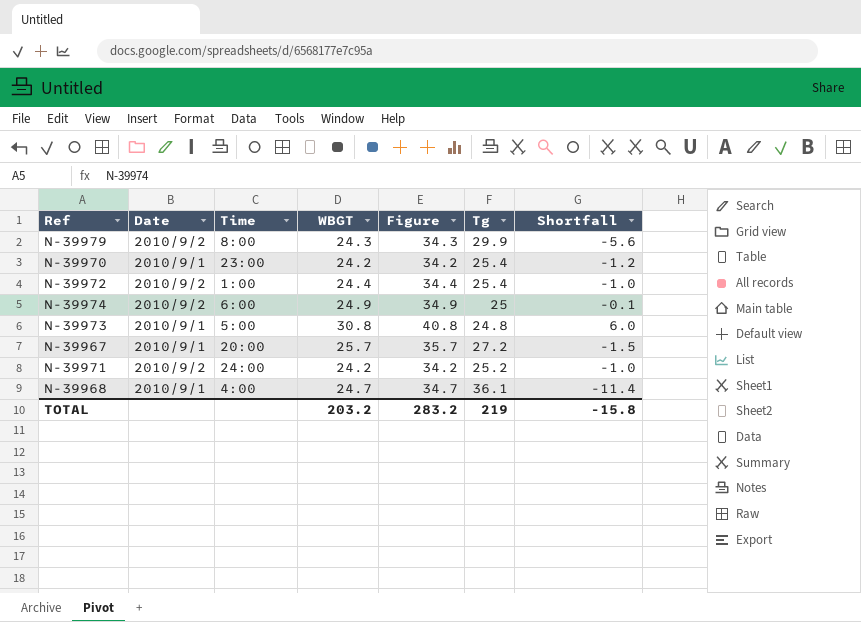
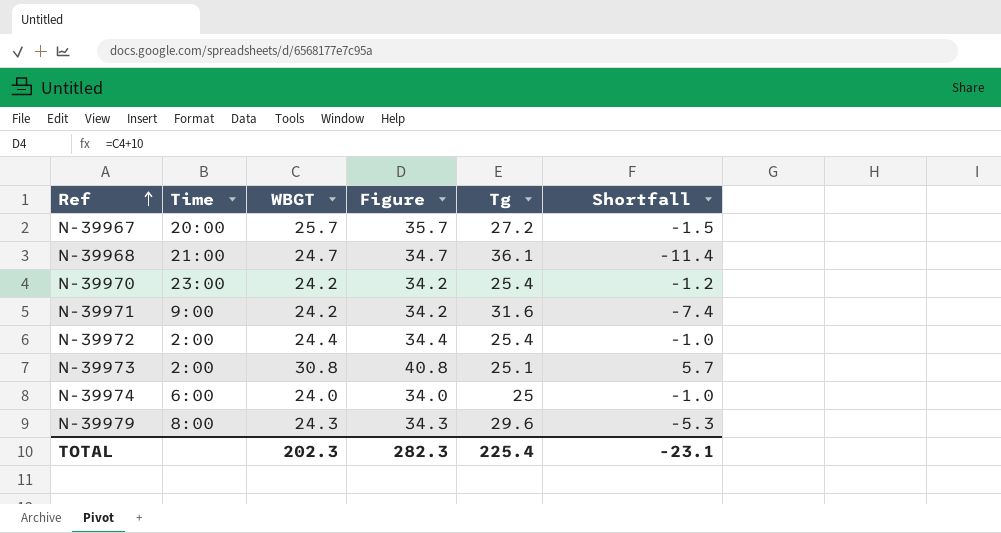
row order: none -> Ref ascending
column Date | position: 2 -> none
N-39968 | Time: 4:00 -> 21:00
N-39971 | Time: 24:00 -> 9:00
N-39971 | Tg: 25.2 -> 31.6
N-39971 | Shortfall: -1.0 -> -7.4
N-39972 | Time: 1:00 -> 2:00
N-39973 | Time: 5:00 -> 2:00
N-39973 | Tg: 24.8 -> 25.1
N-39973 | Shortfall: 6.0 -> 5.7
N-39974 | WBGT: 24.9 -> 24.0
N-39974 | Figure: 34.9 -> 34.0
N-39974 | Shortfall: -0.1 -> -1.0
N-39979 | Tg: 29.9 -> 29.6
N-39979 | Shortfall: -5.6 -> -5.3
TOTAL | WBGT: 203.2 -> 202.3
TOTAL | Figure: 283.2 -> 282.3
TOTAL | Tg: 219 -> 225.4
TOTAL | Shortfall: -15.8 -> -23.1

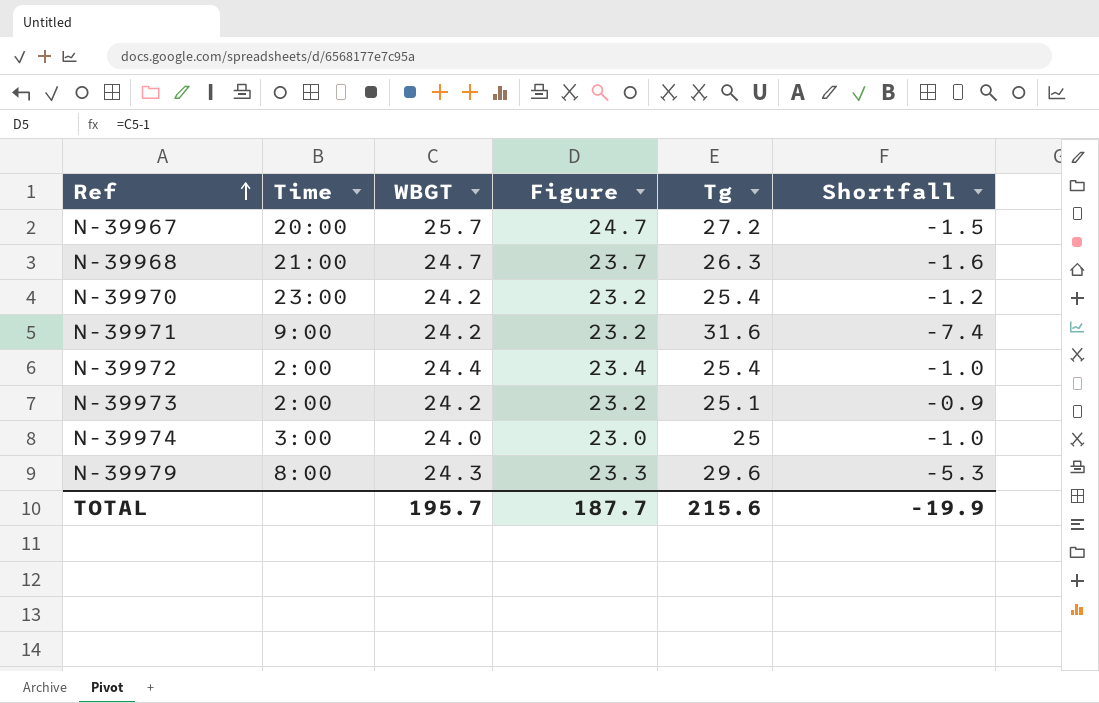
column Figure | formula: [WBGT] + 10 -> [WBGT] - 1
N-39968 | Tg: 36.1 -> 26.3
N-39968 | Shortfall: -11.4 -> -1.6
N-39973 | WBGT: 30.8 -> 24.2
N-39973 | Shortfall: 5.7 -> -0.9
N-39974 | Time: 6:00 -> 3:00
TOTAL | WBGT: 202.3 -> 195.7
TOTAL | Figure: 282.3 -> 187.7
TOTAL | Tg: 225.4 -> 215.6
TOTAL | Shortfall: -23.1 -> -19.9

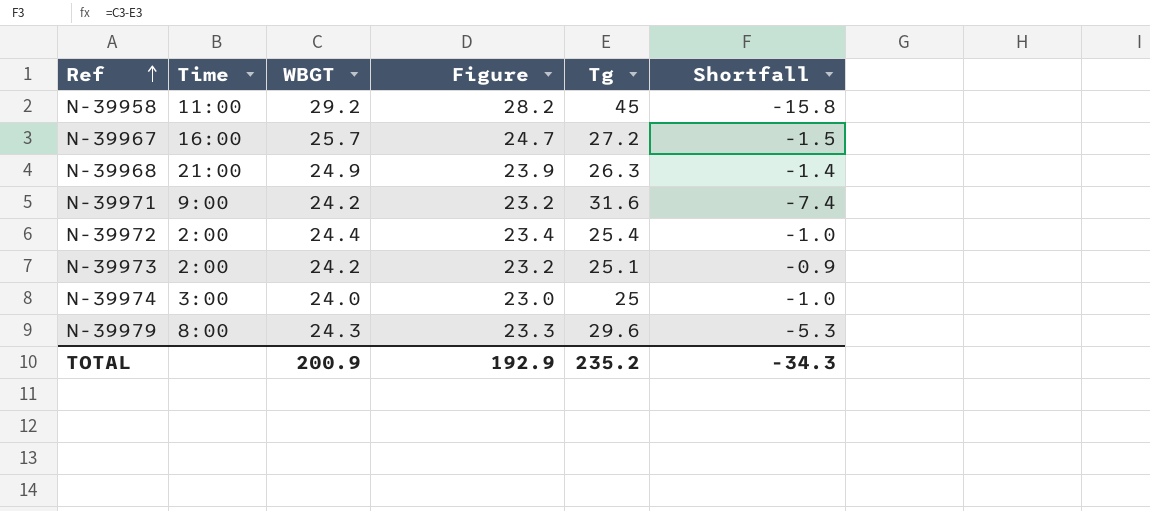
row N-39970: 23:00 | 24.2 | 23.2 | 25.4 | -1.2 -> none
row N-39958: none -> 11:00 | 29.2 | 28.2 | 45 | -15.8
N-39967 | Time: 20:00 -> 16:00
N-39968 | WBGT: 24.7 -> 24.9
N-39968 | Figure: 23.7 -> 23.9
N-39968 | Shortfall: -1.6 -> -1.4
TOTAL | WBGT: 195.7 -> 200.9
TOTAL | Figure: 187.7 -> 192.9
TOTAL | Tg: 215.6 -> 235.2
TOTAL | Shortfall: -19.9 -> -34.3

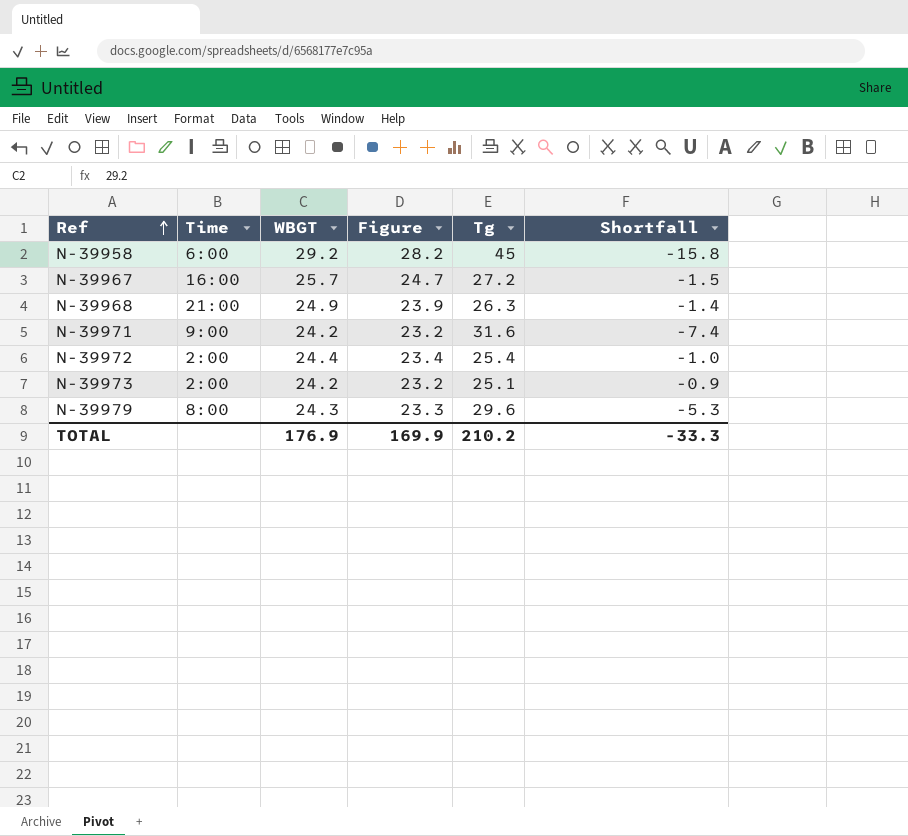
row N-39974: 3:00 | 24.0 | 23.0 | 25 | -1.0 -> none
N-39958 | Time: 11:00 -> 6:00
TOTAL | WBGT: 200.9 -> 176.9
TOTAL | Figure: 192.9 -> 169.9
TOTAL | Tg: 235.2 -> 210.2
TOTAL | Shortfall: -34.3 -> -33.3

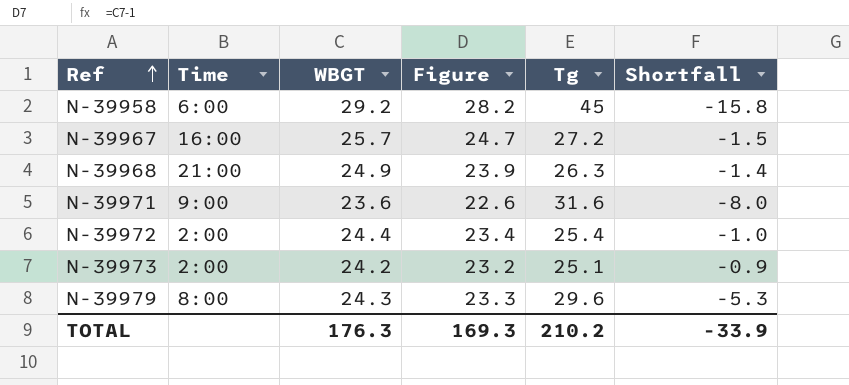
N-39971 | WBGT: 24.2 -> 23.6
N-39971 | Figure: 23.2 -> 22.6
N-39971 | Shortfall: -7.4 -> -8.0
TOTAL | WBGT: 176.9 -> 176.3
TOTAL | Figure: 169.9 -> 169.3
TOTAL | Shortfall: -33.3 -> -33.9

